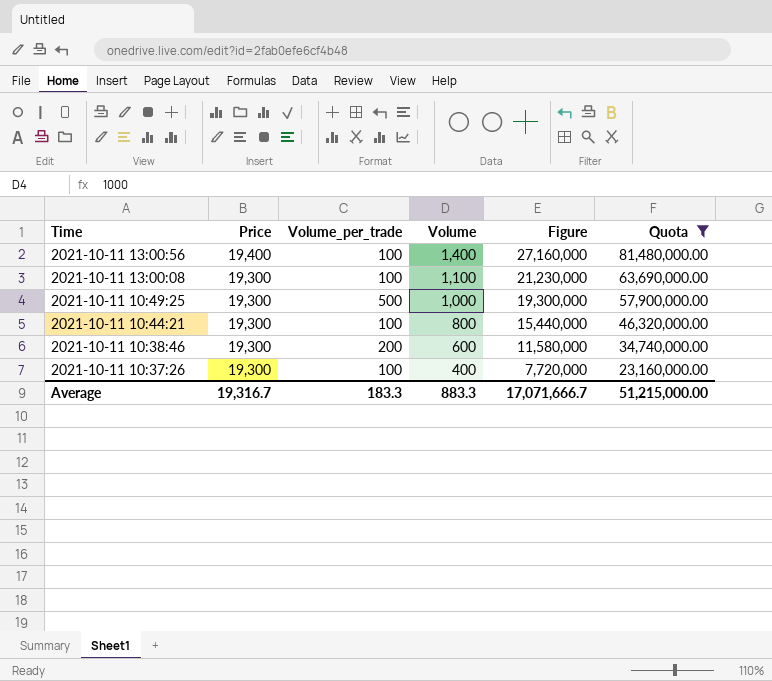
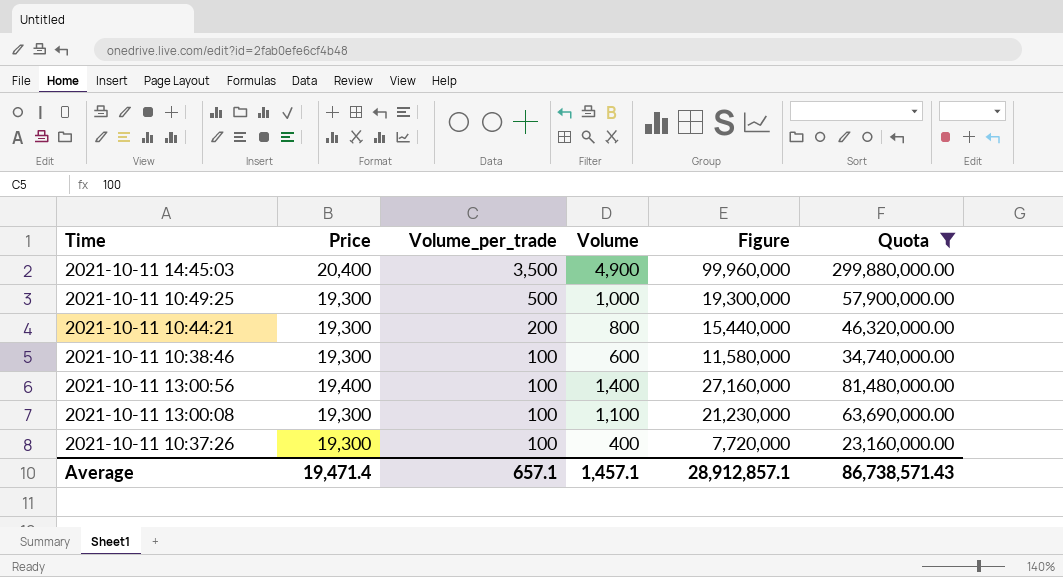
row order: Time descending -> Volume_per_trade descending
row 2021-10-11 14:45:03: none -> 20,400 | 3,500 | 4,900 | 99,960,000 | 299,880,000.00
2021-10-11 10:44:21 | Volume_per_trade: 100 -> 200
2021-10-11 10:38:46 | Volume_per_trade: 200 -> 100
Average | Price: 19,316.7 -> 19,471.4
Average | Volume_per_trade: 183.3 -> 657.1
Average | Volume: 883.3 -> 1,457.1
Average | Figure: 17,071,666.7 -> 28,912,857.1
Average | Quota: 51,215,000.00 -> 86,738,571.43

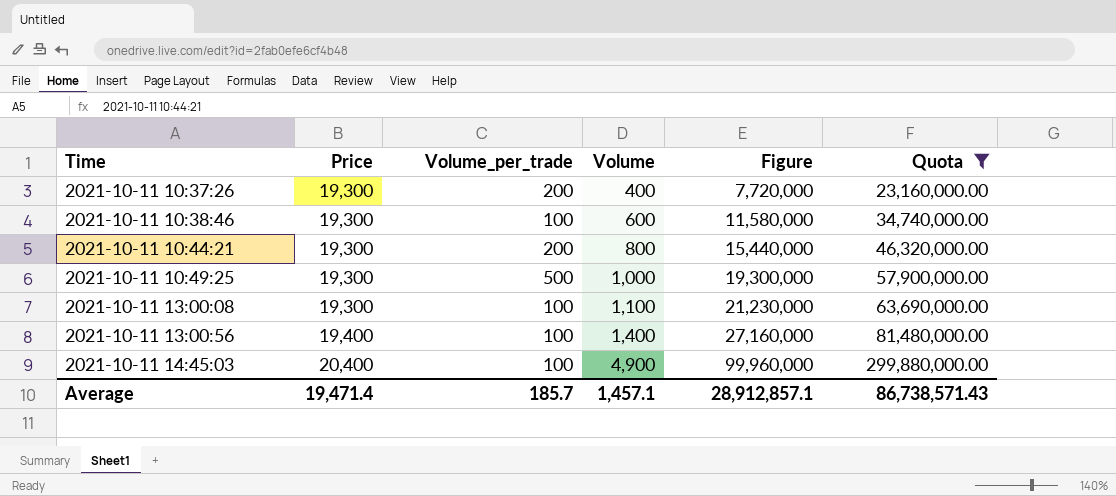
row order: Volume_per_trade descending -> Time ascending
2021-10-11 10:37:26 | Volume_per_trade: 100 -> 200
2021-10-11 14:45:03 | Volume_per_trade: 3,500 -> 100
Average | Volume_per_trade: 657.1 -> 185.7

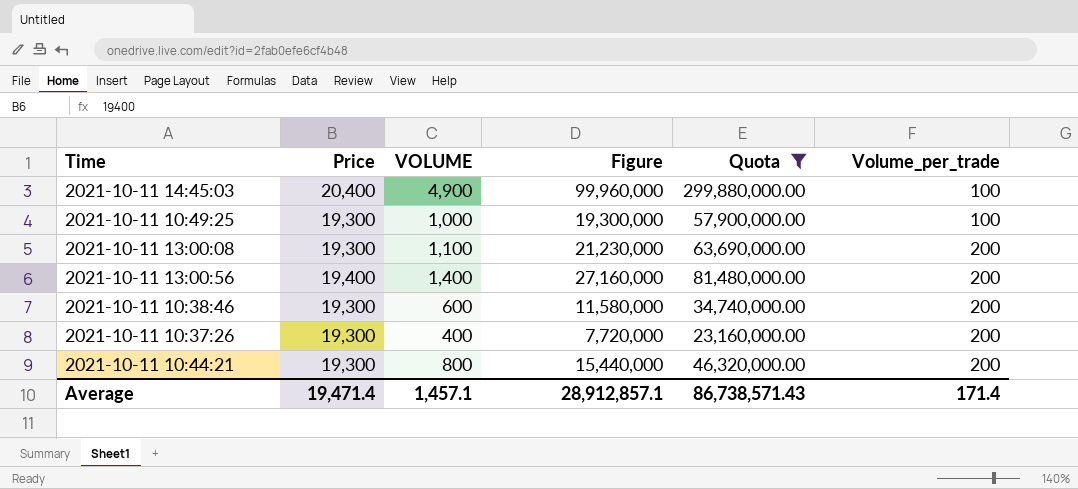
row order: Time ascending -> Volume_per_trade ascending
column name: Volume -> VOLUME
column Volume_per_trade | position: 3 -> 6
2021-10-11 10:49:25 | Volume_per_trade: 500 -> 100
2021-10-11 13:00:08 | Volume_per_trade: 100 -> 200
2021-10-11 13:00:56 | Volume_per_trade: 100 -> 200
2021-10-11 10:38:46 | Volume_per_trade: 100 -> 200
Average | Volume_per_trade: 185.7 -> 171.4

